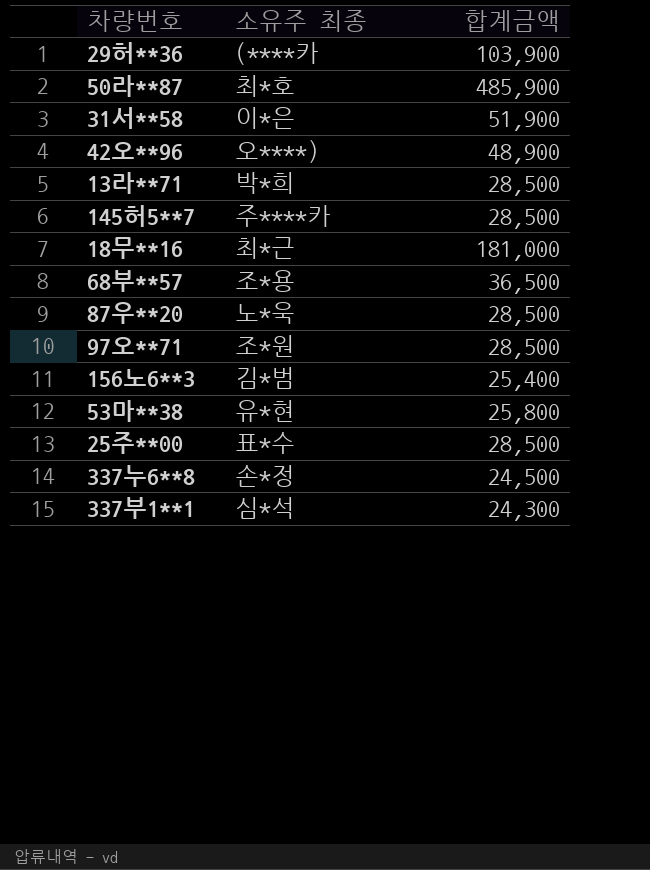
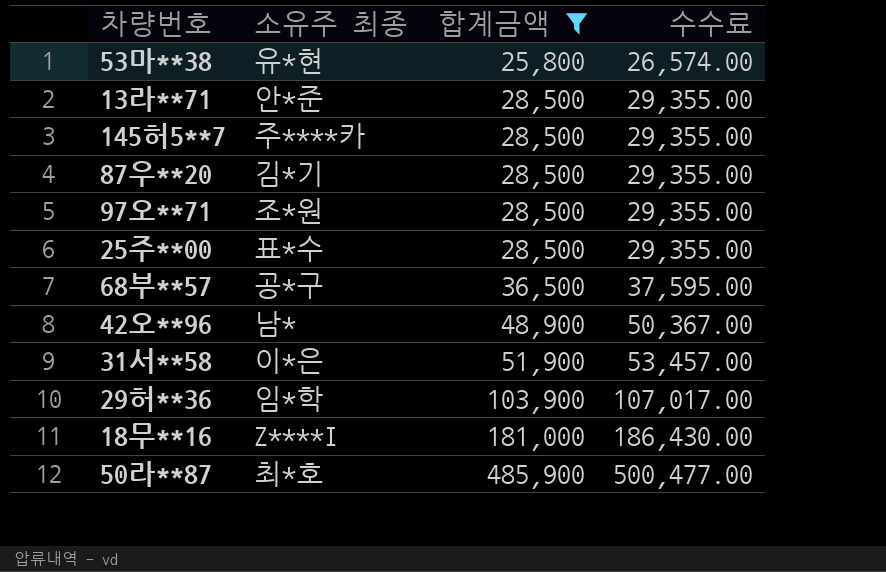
filter: none -> 합계금액 >= 25,800
row order: none -> 합계금액 ascending
column 수수료 | formula: none -> [합계금액] * 1.03
13라**71 | 소유주 최종: 박*희 -> 안*준
87우**20 | 소유주 최종: 노*욱 -> 김*기
68부**57 | 소유주 최종: 조*용 -> 공*구
42오**96 | 소유주 최종: 오****) -> 남*
29허**36 | 소유주 최종: (****카 -> 임*학
18무**16 | 소유주 최종: 최*근 -> Z****I

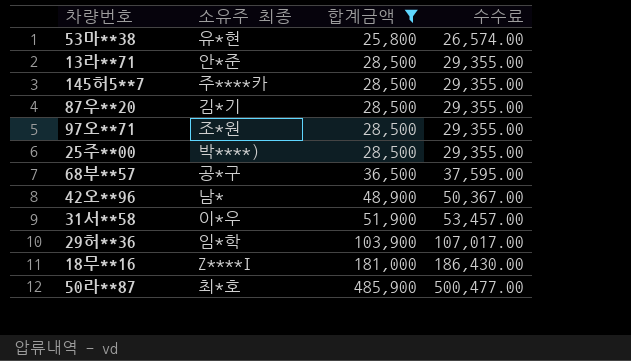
25주**00 | 소유주 최종: 표*수 -> 박****)
31서**58 | 소유주 최종: 이*은 -> 이*우

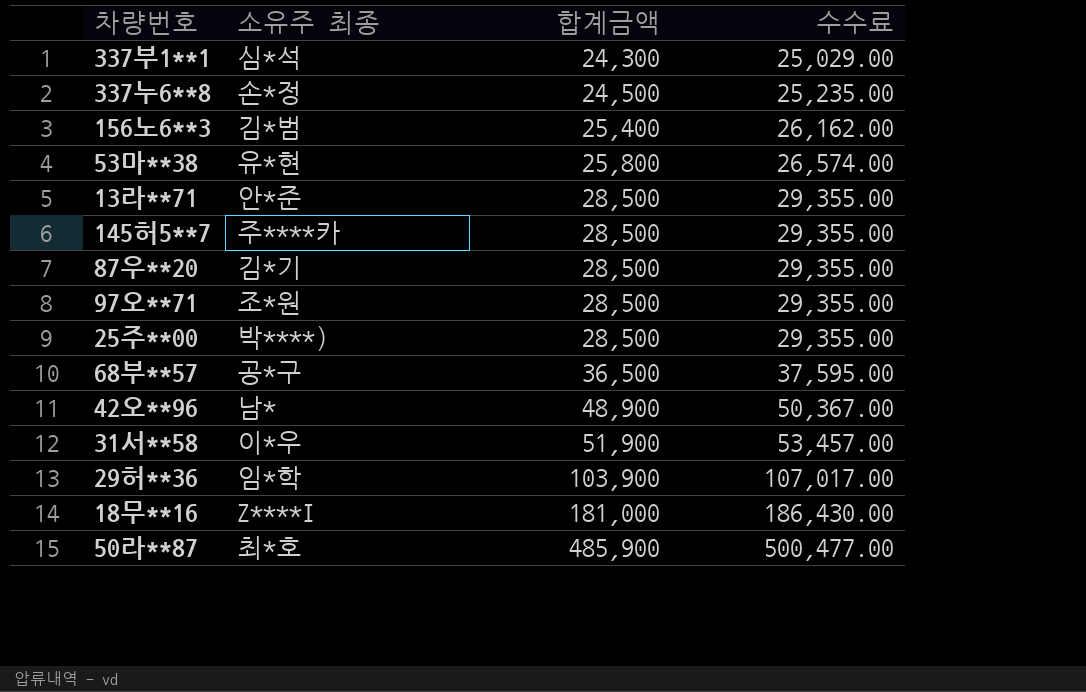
filter: 합계금액 >= 25,800 -> none

